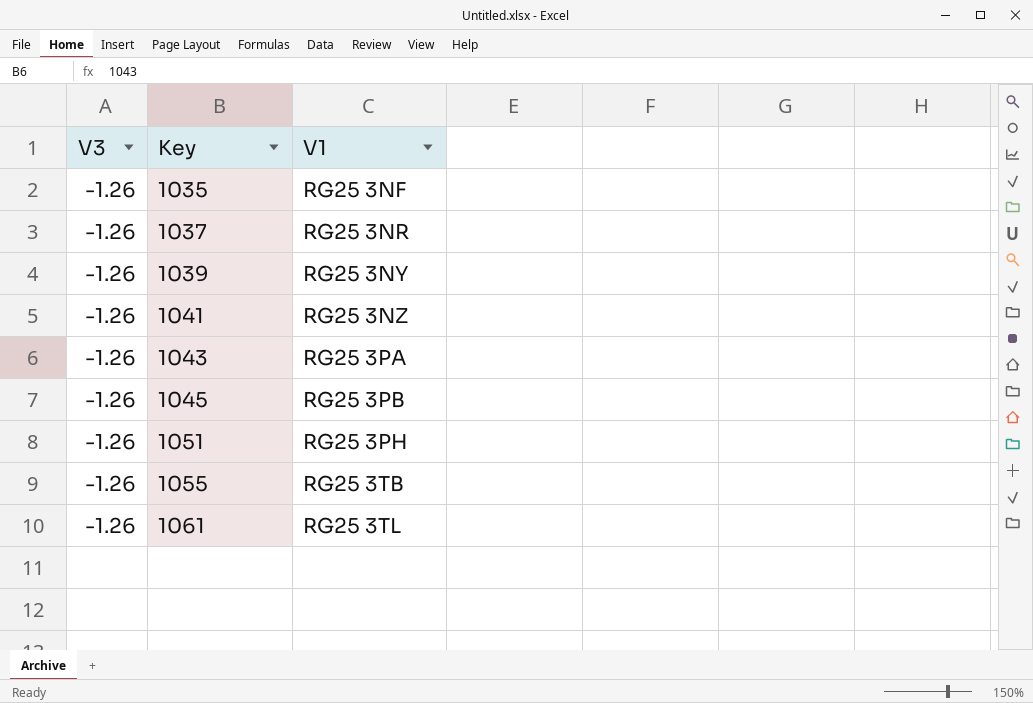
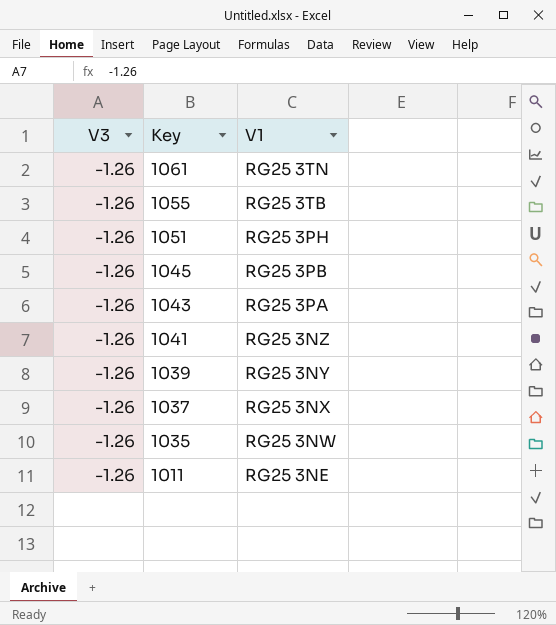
row order: Key ascending -> Key descending
1061 | V1: RG25 3TL -> RG25 3TN
1037 | V1: RG25 3NR -> RG25 3NX
1035 | V1: RG25 3NF -> RG25 3NW
row 1011: none -> -1.26 | RG25 3NE

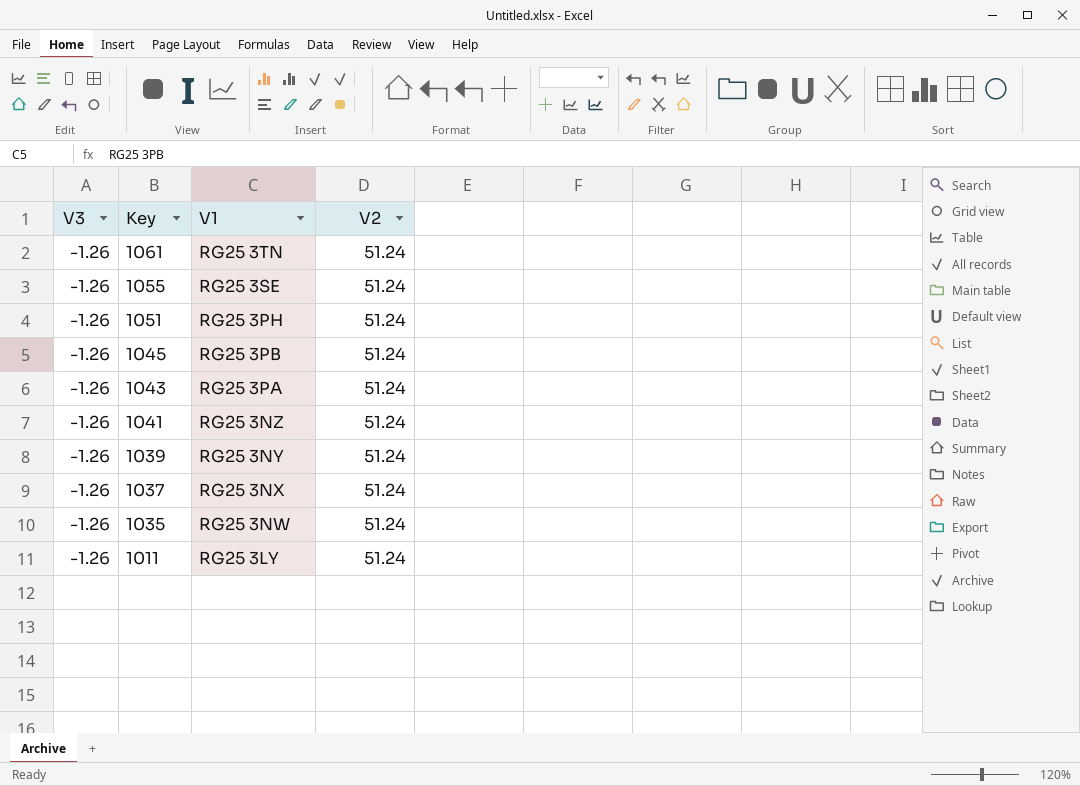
column V2 | position: none -> 4
1055 | V1: RG25 3TB -> RG25 3SE
1011 | V1: RG25 3NE -> RG25 3LY

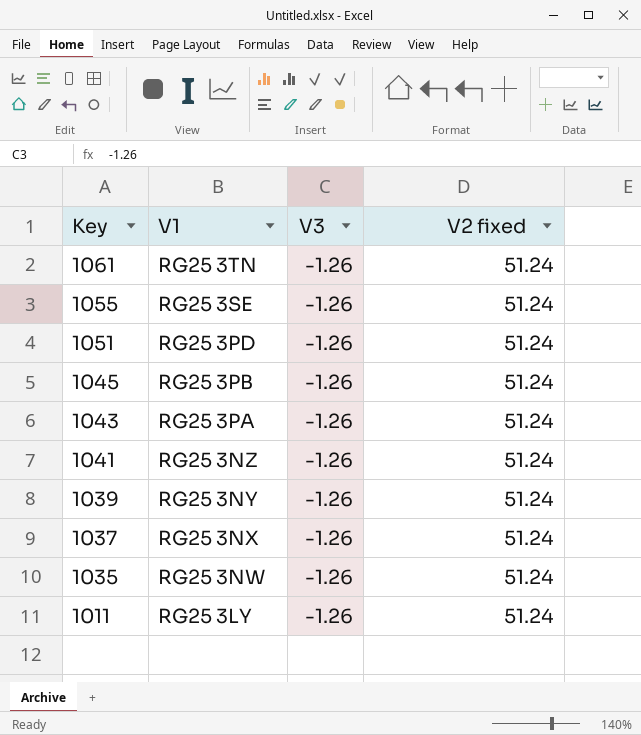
column V3 | position: 1 -> 3
column name: V2 -> V2 fixed
1051 | V1: RG25 3PH -> RG25 3PD

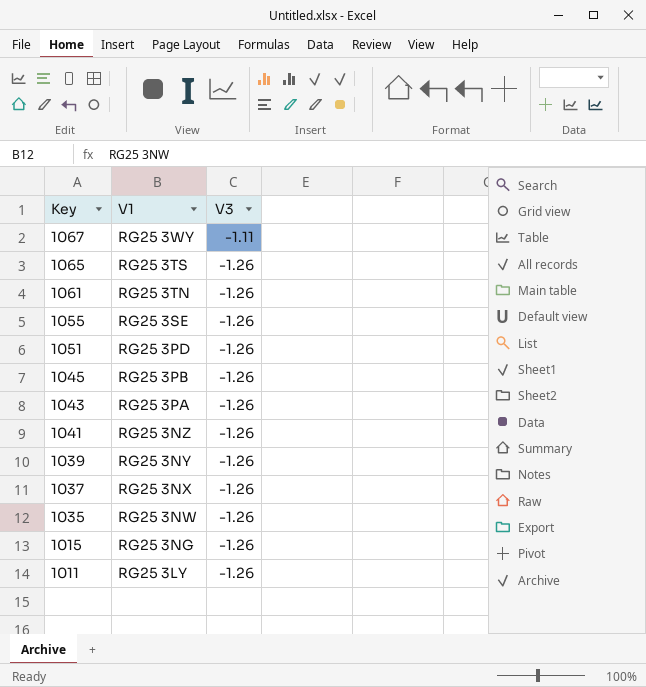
column V2 fixed | position: 4 -> none
row 1067: none -> RG25 3WY | -1.11
row 1065: none -> RG25 3TS | -1.26
row 1015: none -> RG25 3NG | -1.26

